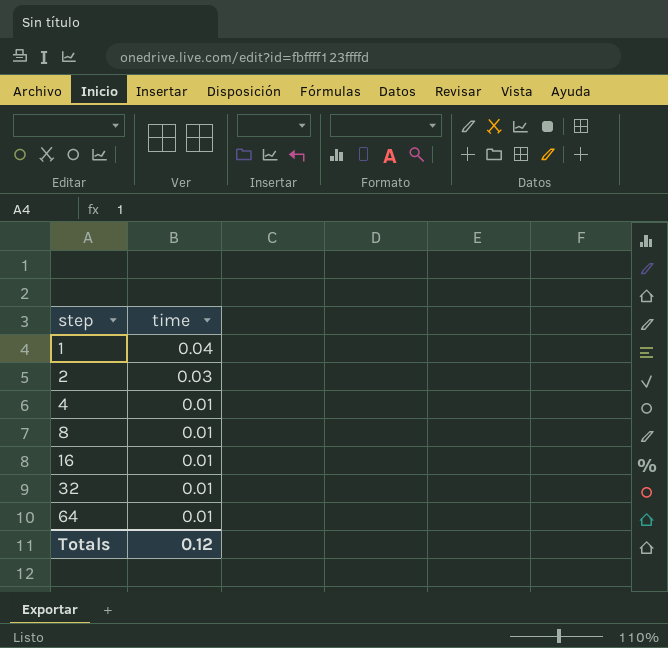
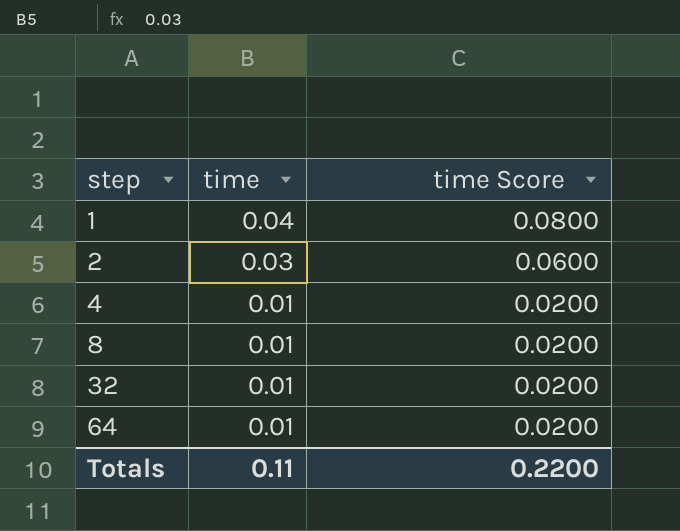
column time Score | formula: none -> [time] * 2
row 16: 0.01 -> none
Totals | time: 0.12 -> 0.11

